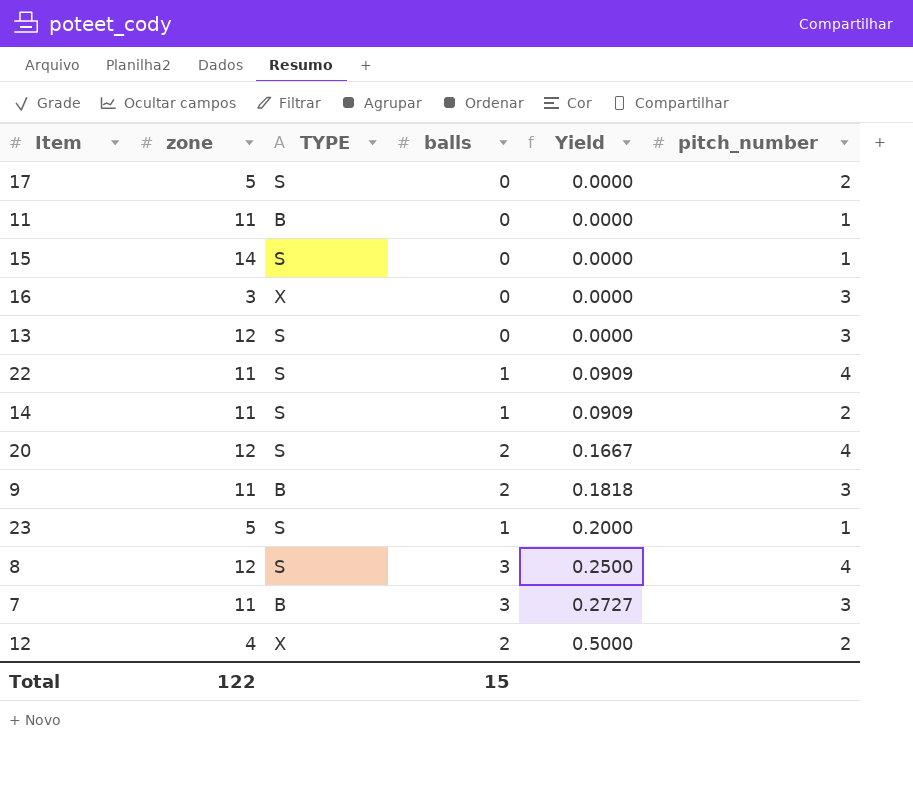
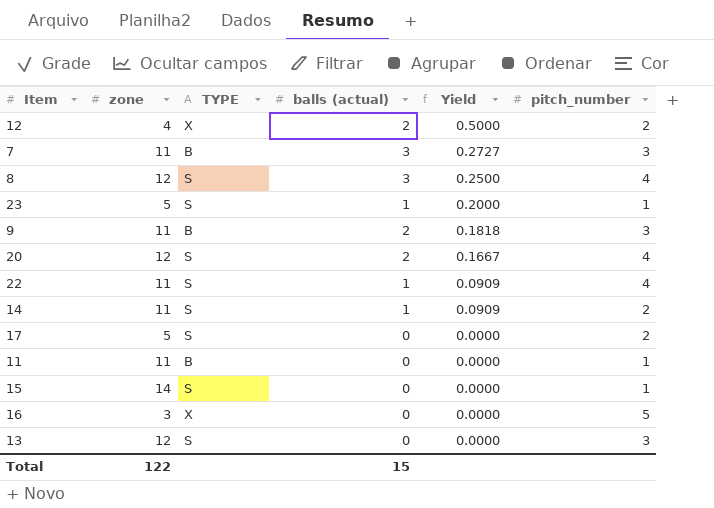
row order: Yield ascending -> Yield descending
column name: balls -> balls (actual)
16 | pitch_number: 3 -> 5

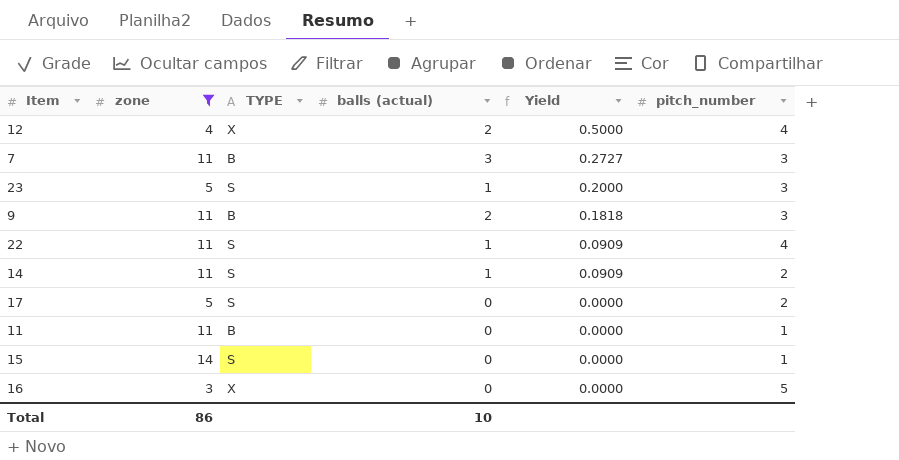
filter: none -> zone != 12
12 | pitch_number: 2 -> 4
23 | pitch_number: 1 -> 3
Total | zone: 122 -> 86
Total | balls (actual): 15 -> 10

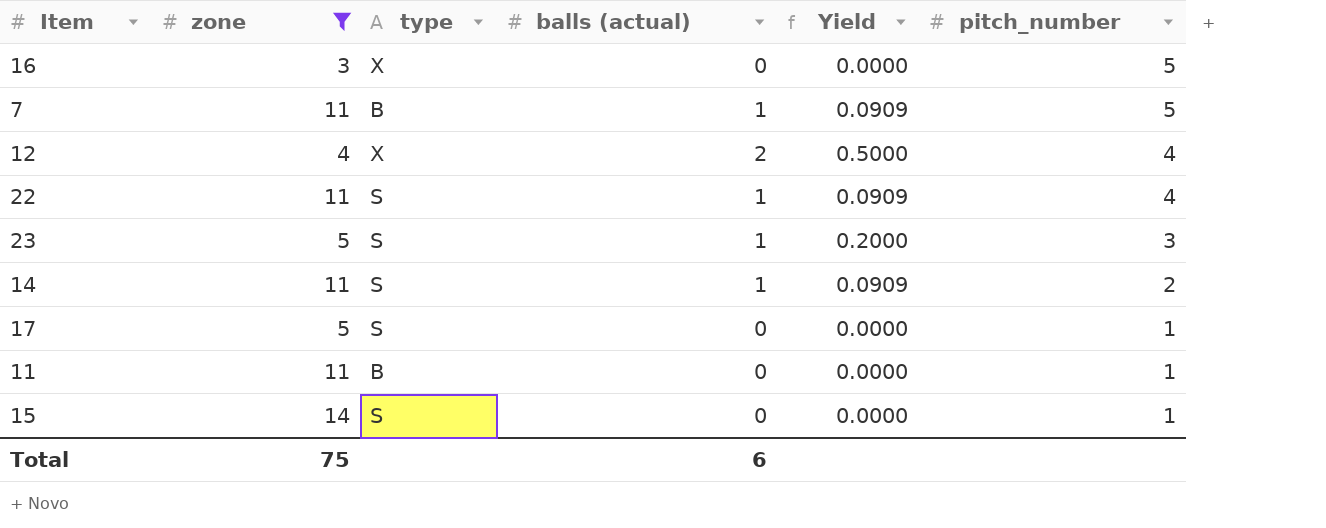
row order: Yield descending -> pitch_number descending
column name: TYPE -> type
row 9: 11 | B | 2 | 0.1818 | 3 -> none
7 | balls (actual): 3 -> 1
7 | Yield: 0.2727 -> 0.0909
7 | pitch_number: 3 -> 5
17 | pitch_number: 2 -> 1
Total | zone: 86 -> 75
Total | balls (actual): 10 -> 6

